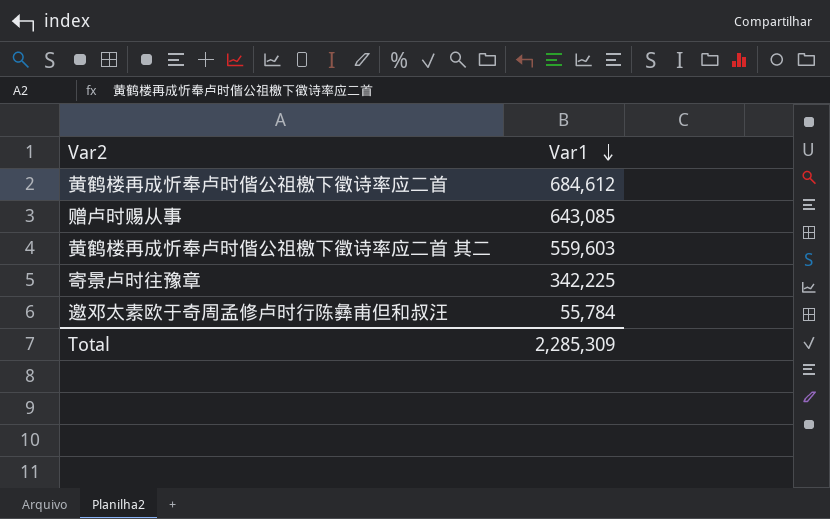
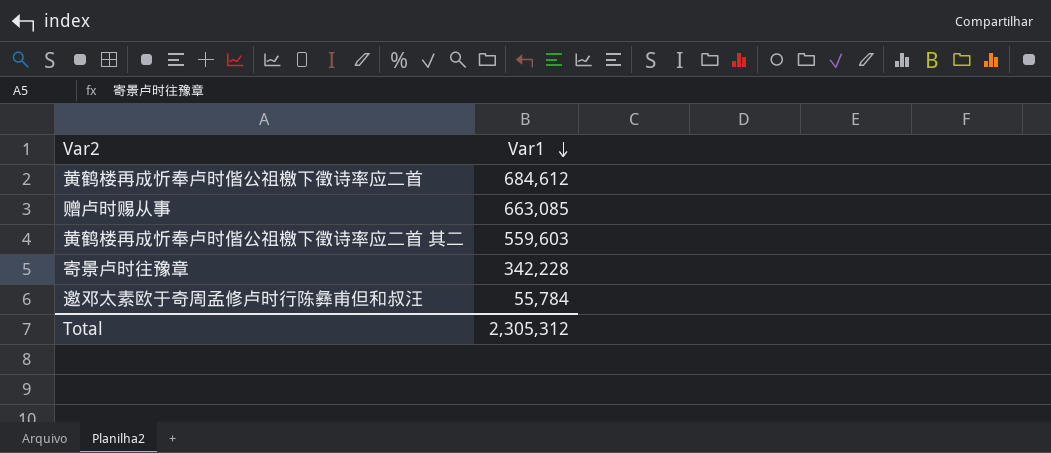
赠卢时赐从事 | Var1: 643,085 -> 663,085
寄景卢时往豫章 | Var1: 342,225 -> 342,228
Total | Var1: 2,285,309 -> 2,305,312

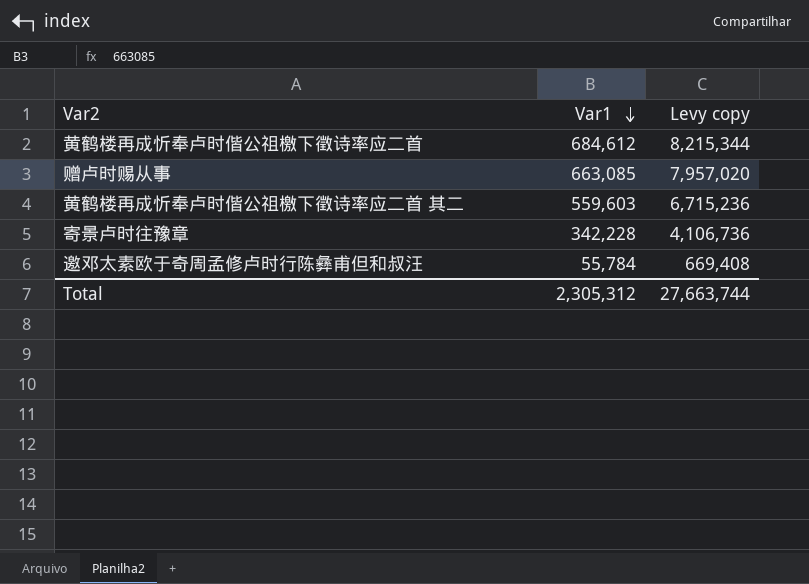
column Levy copy | formula: none -> [Var1] * 12

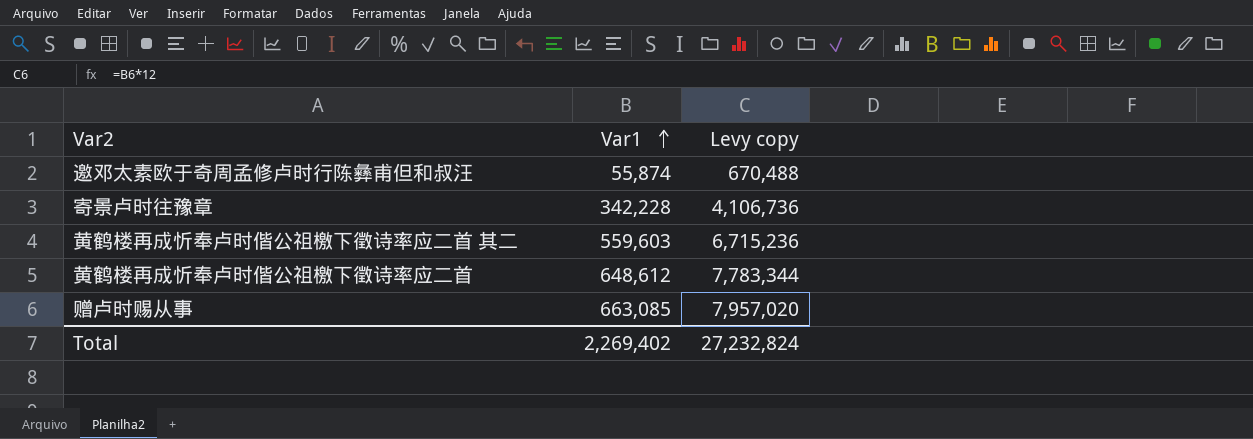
row order: Var1 descending -> Var1 ascending
邀邓太素欧于奇周孟修卢时行陈彝甫但和叔汪 | Var1: 55,784 -> 55,874
邀邓太素欧于奇周孟修卢时行陈彝甫但和叔汪 | Levy copy: 669,408 -> 670,488
黄鹤楼再成忻奉卢时偕公祖檄下徵诗率应二首 | Var1: 684,612 -> 648,612
黄鹤楼再成忻奉卢时偕公祖檄下徵诗率应二首 | Levy copy: 8,215,344 -> 7,783,344
Total | Var1: 2,305,312 -> 2,269,402
Total | Levy copy: 27,663,744 -> 27,232,824

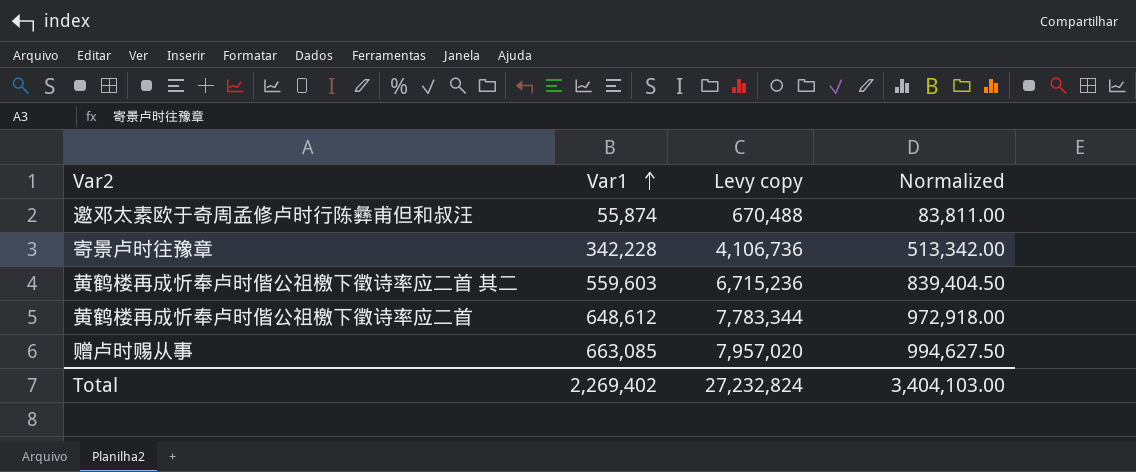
column Normalized | formula: none -> [Var1] * 1.5

